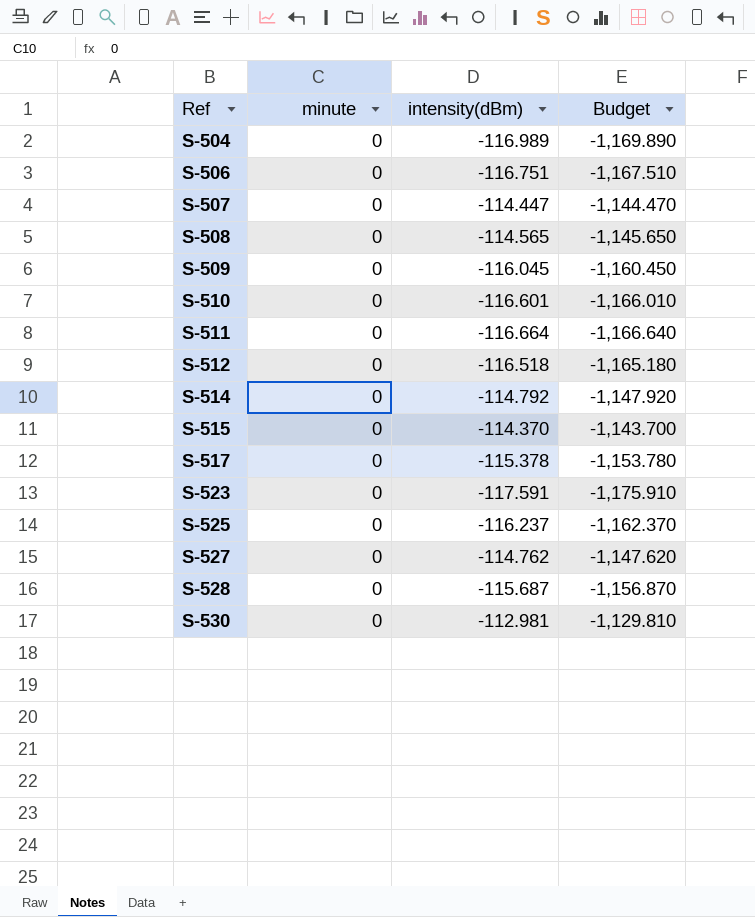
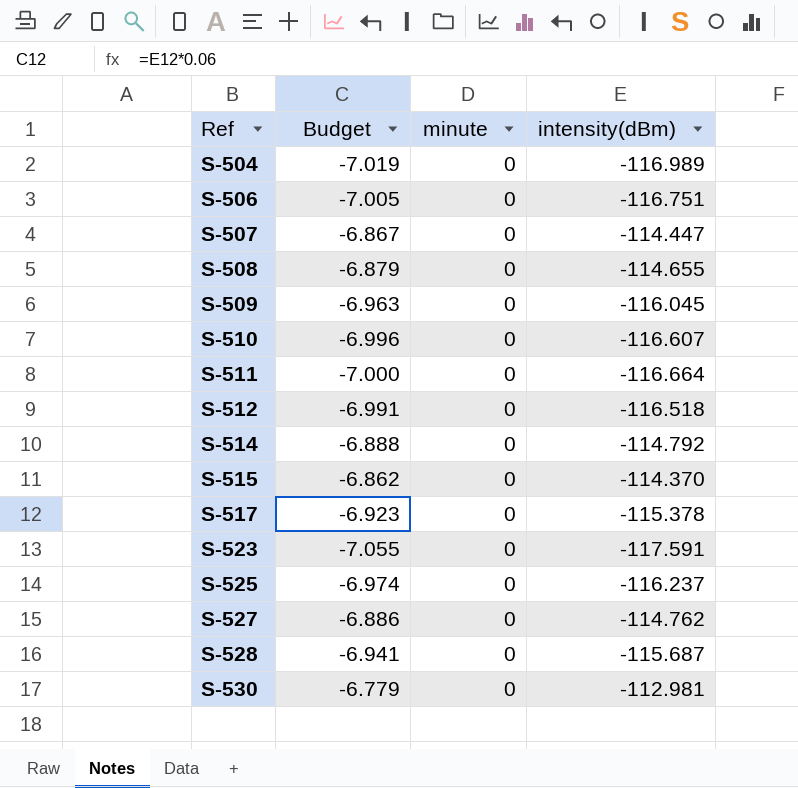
column Budget | formula: [intensity(dBm)] * 10 -> [intensity(dBm)] * 0.06
column Budget | position: 4 -> 2
S-508 | intensity(dBm): -114.565 -> -114.655
S-510 | intensity(dBm): -116.601 -> -116.607

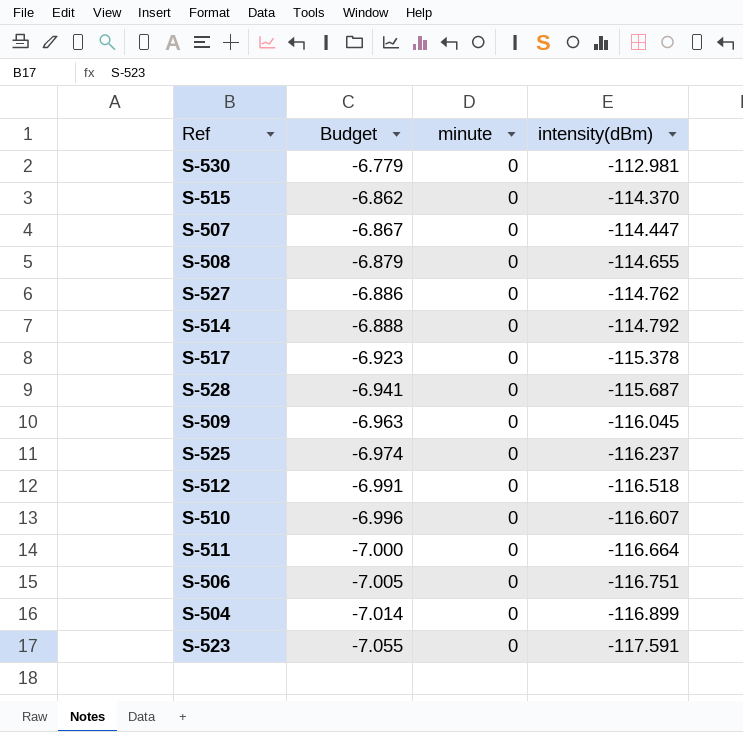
row order: Ref ascending -> Budget descending
S-504 | Budget: -7.019 -> -7.014
S-504 | intensity(dBm): -116.989 -> -116.899

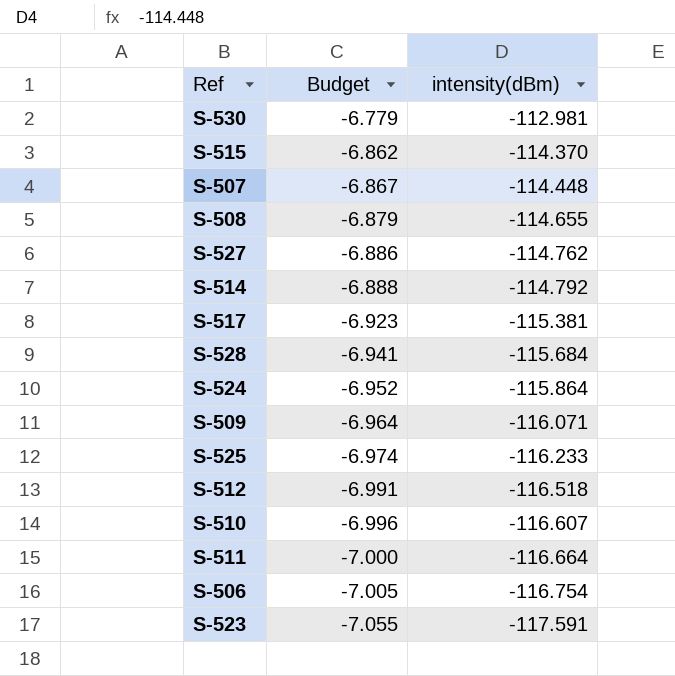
column minute | position: 3 -> none
row S-504: -7.014 | 0 | -116.899 -> none
S-507 | intensity(dBm): -114.447 -> -114.448
S-517 | intensity(dBm): -115.378 -> -115.381
S-528 | intensity(dBm): -115.687 -> -115.684
row S-524: none -> -6.952 | -115.864
S-509 | Budget: -6.963 -> -6.964
S-509 | intensity(dBm): -116.045 -> -116.071
S-525 | intensity(dBm): -116.237 -> -116.233
S-506 | intensity(dBm): -116.751 -> -116.754

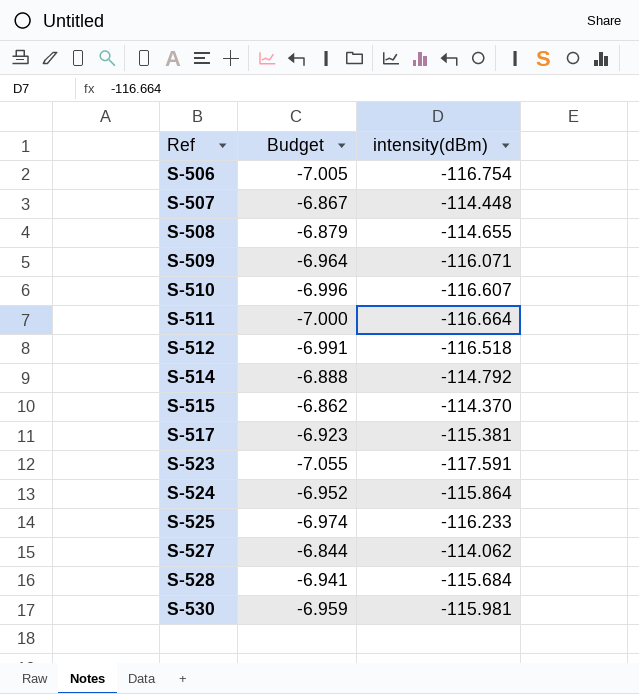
row order: Budget descending -> Ref ascending
S-527 | Budget: -6.886 -> -6.844
S-527 | intensity(dBm): -114.762 -> -114.062
S-530 | Budget: -6.779 -> -6.959
S-530 | intensity(dBm): -112.981 -> -115.981

